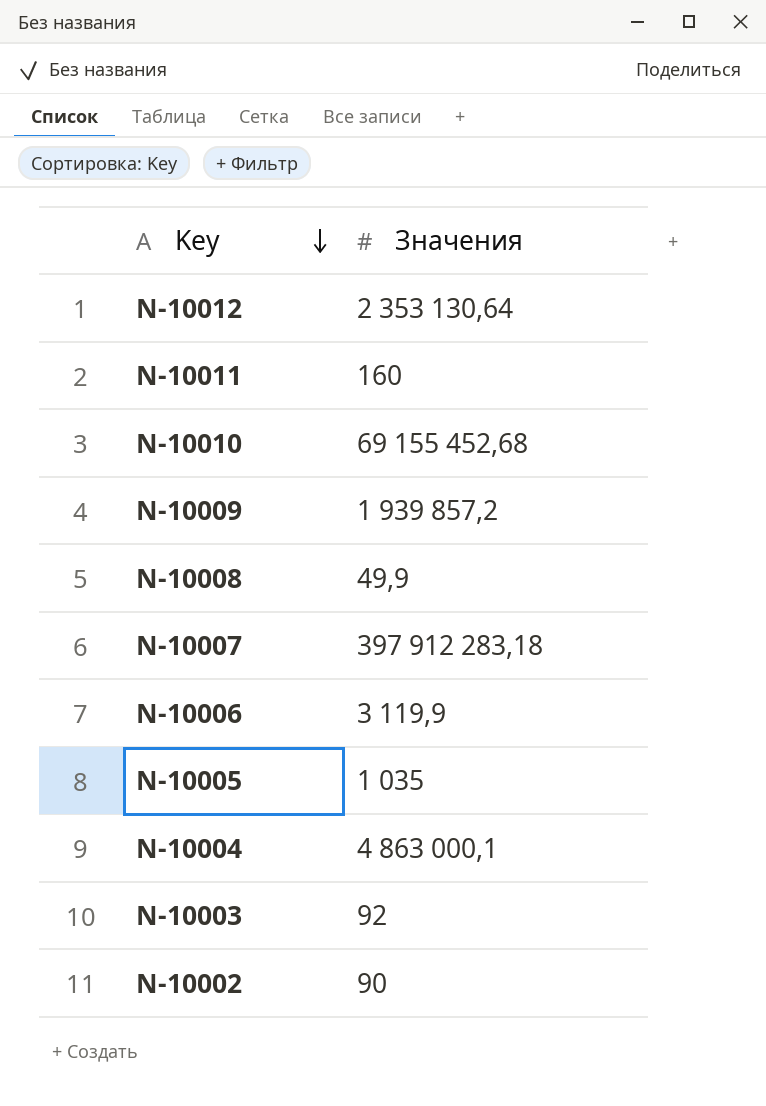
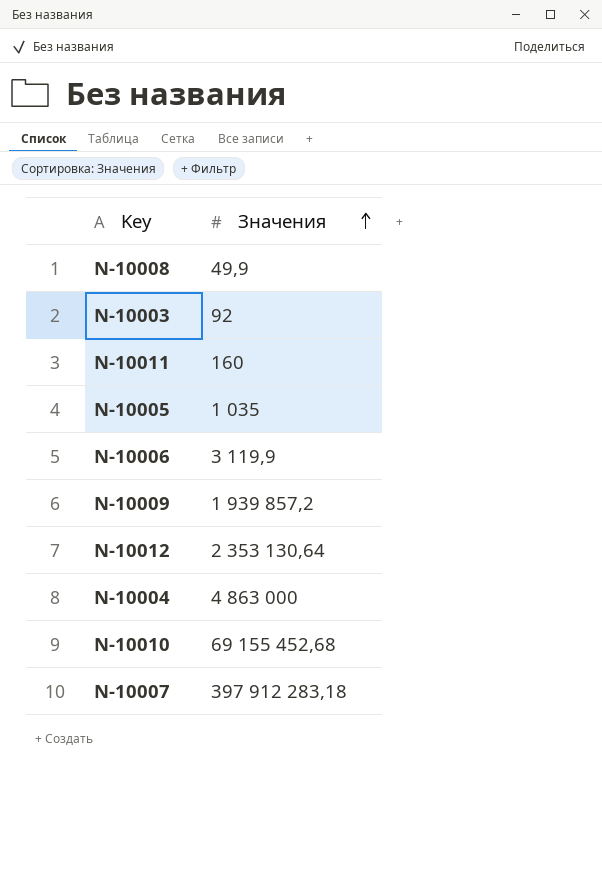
row order: Key descending -> Значения ascending
row N-10002: 90 -> none
N-10004 | Значения: 4 863 000,1 -> 4 863 000

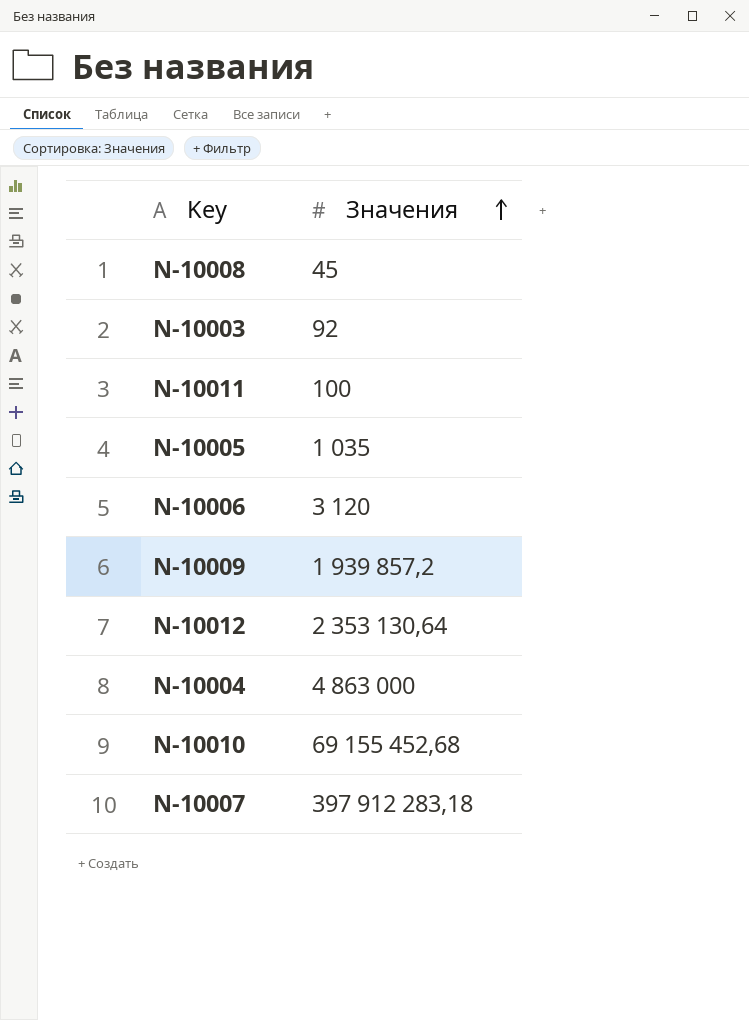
N-10008 | Значения: 49,9 -> 45
N-10011 | Значения: 160 -> 100
N-10006 | Значения: 3 119,9 -> 3 120

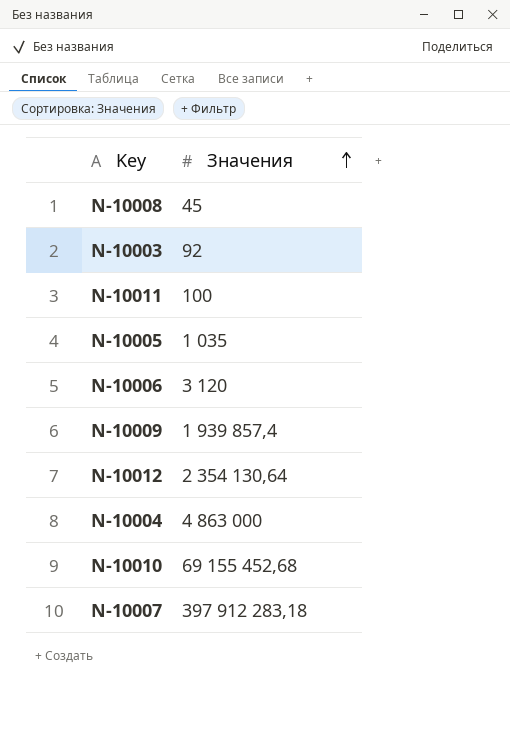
N-10009 | Значения: 1 939 857,2 -> 1 939 857,4
N-10012 | Значения: 2 353 130,64 -> 2 354 130,64

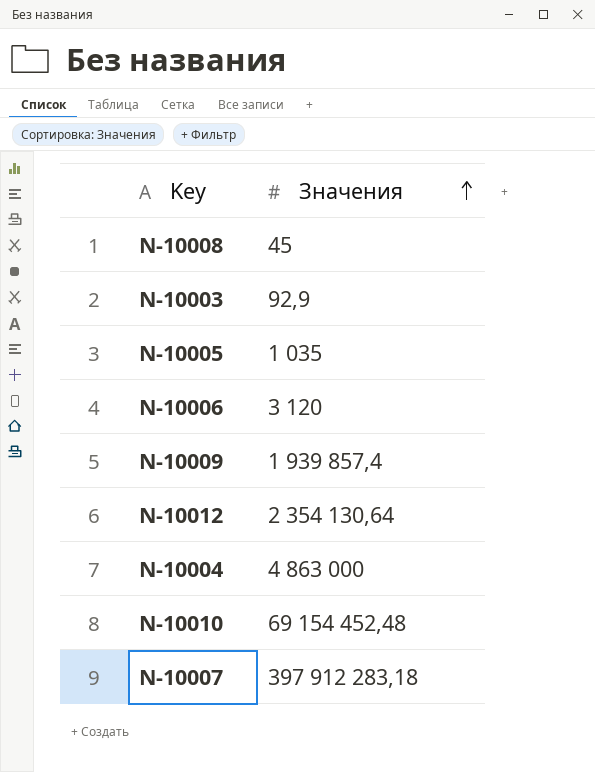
row N-10011: 100 -> none
N-10003 | Значения: 92 -> 92,9
N-10010 | Значения: 69 155 452,68 -> 69 154 452,48

